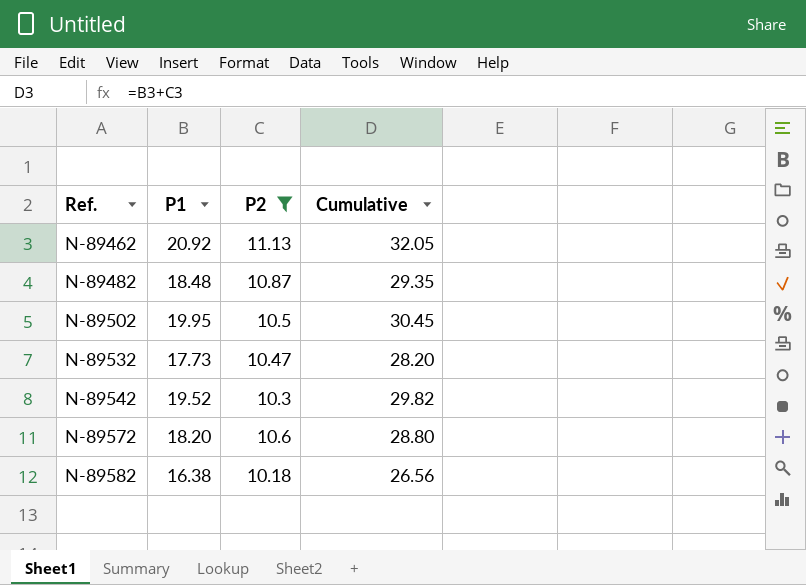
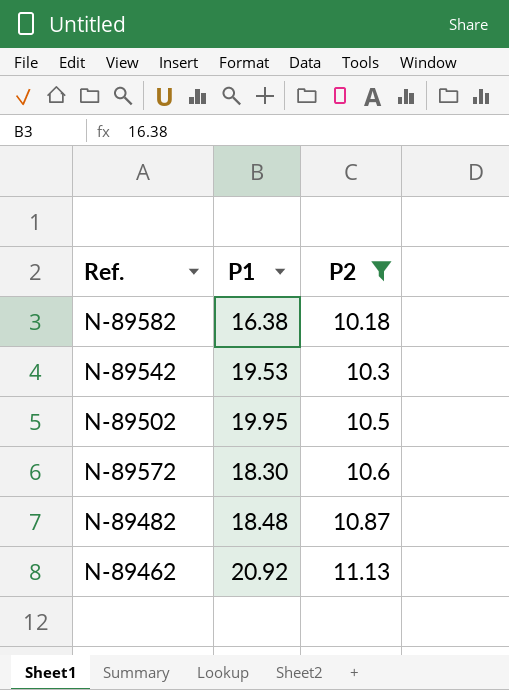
row order: Ref. ascending -> P2 ascending
column Cumulative | formula: [P1] + [P2] -> none
row N-89532: 17.73 | 10.47 | 28.20 -> none
N-89542 | P1: 19.52 -> 19.53
N-89572 | P1: 18.20 -> 18.30

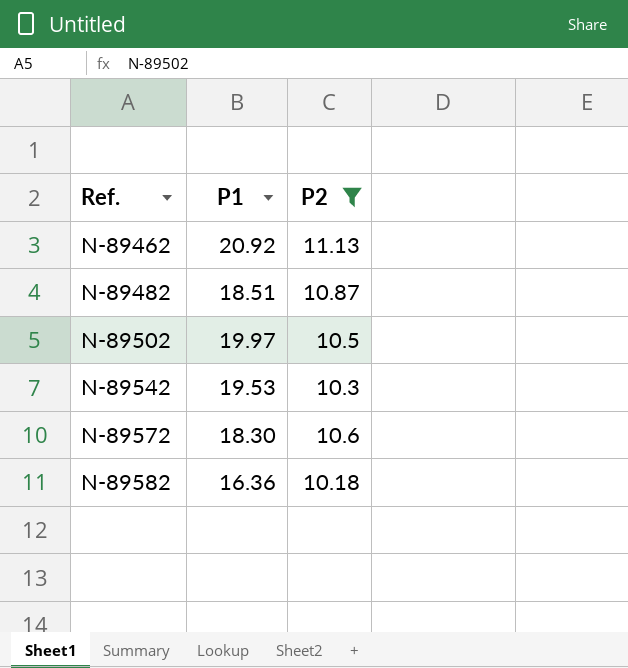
row order: P2 ascending -> Ref. ascending
N-89482 | P1: 18.48 -> 18.51
N-89502 | P1: 19.95 -> 19.97
N-89582 | P1: 16.38 -> 16.36

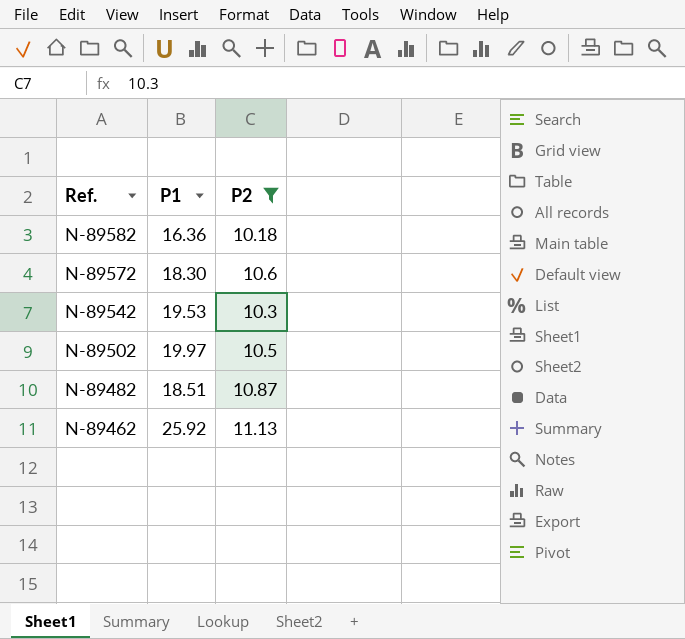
row order: Ref. ascending -> Ref. descending
N-89462 | P1: 20.92 -> 25.92

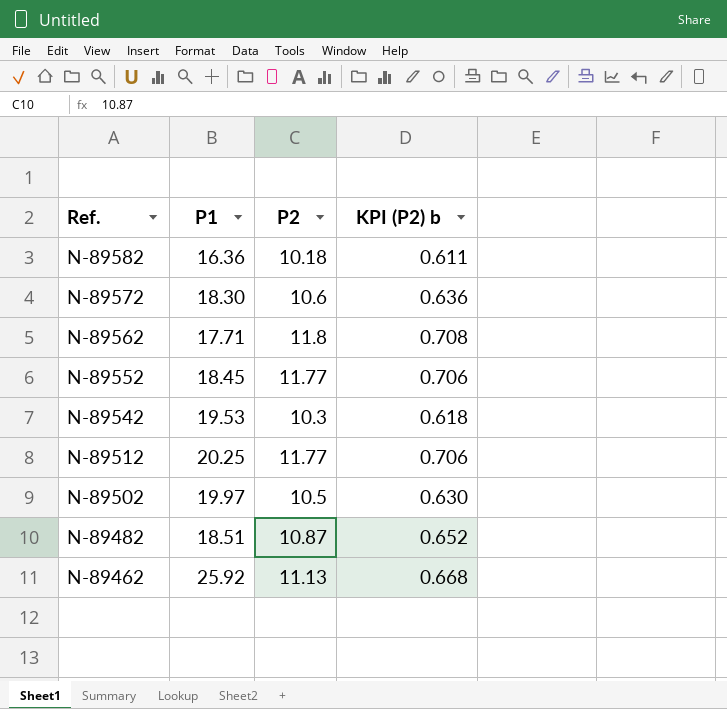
filter: P2 <= 11.13 -> none
column KPI (P2) b | formula: none -> [P2] * 0.06

